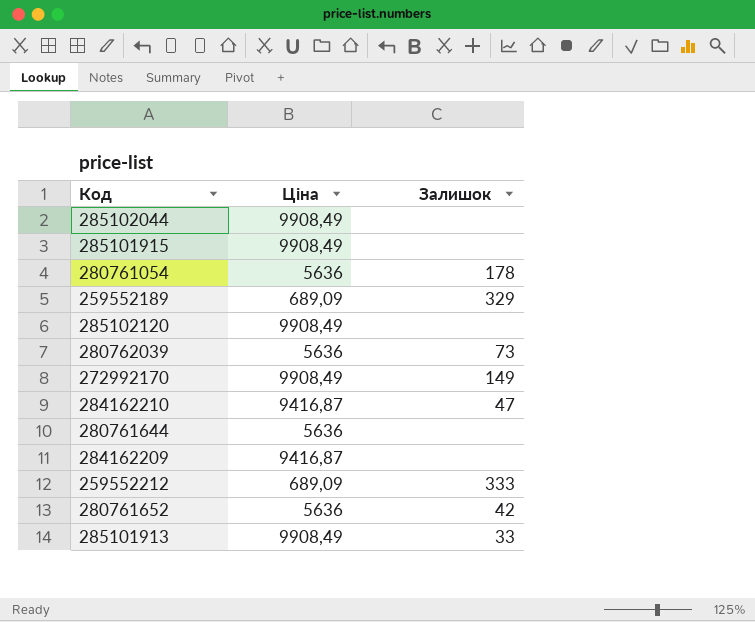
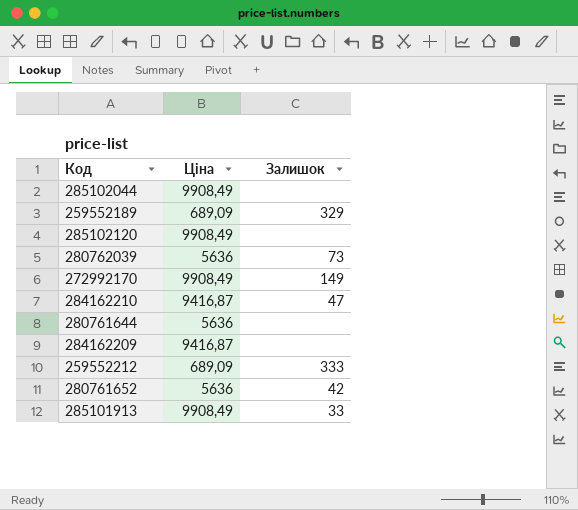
row 285101915: 9908,49 | none -> none
row 280761054: 5636 | 178 -> none

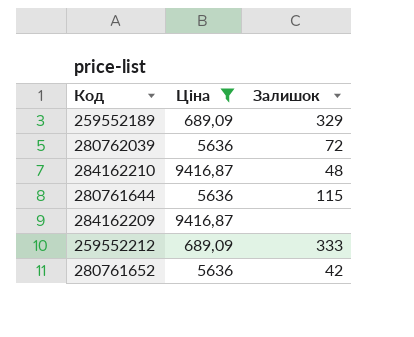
filter: none -> Ціна != 9908,49
280762039 | Залишок: 73 -> 72
284162210 | Залишок: 47 -> 48
280761644 | Залишок: none -> 115

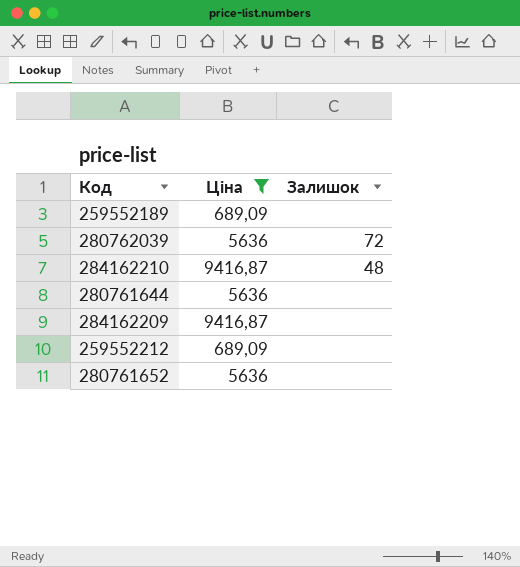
259552189 | Залишок: 329 -> none
280761644 | Залишок: 115 -> none
259552212 | Залишок: 333 -> none
280761652 | Залишок: 42 -> none

